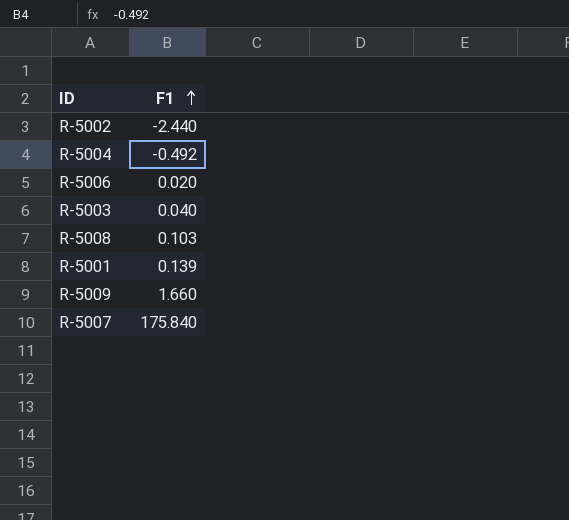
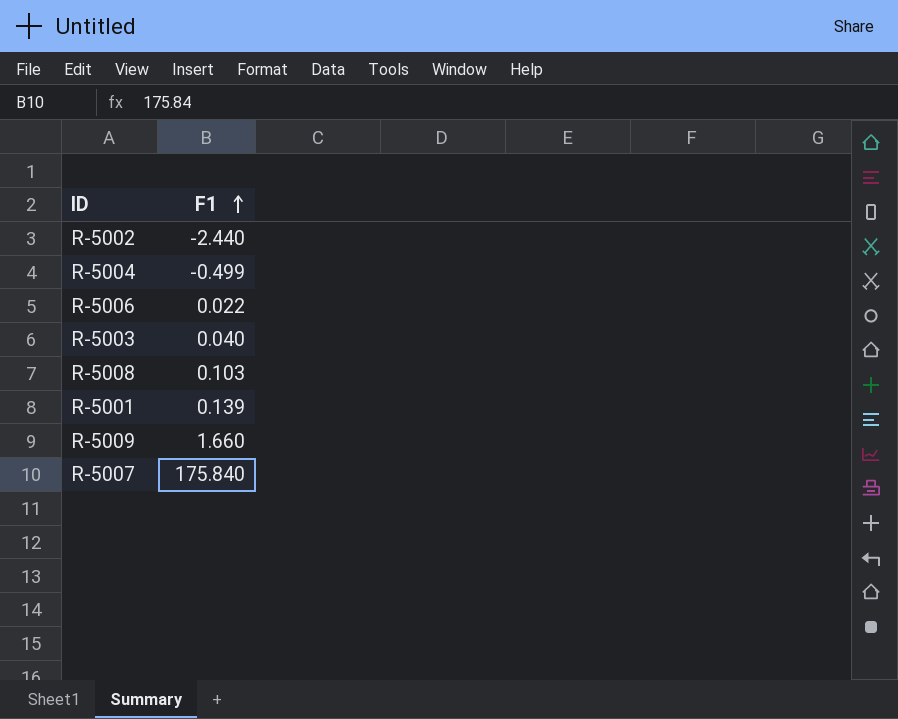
R-5004 | F1: -0.492 -> -0.499
R-5006 | F1: 0.020 -> 0.022

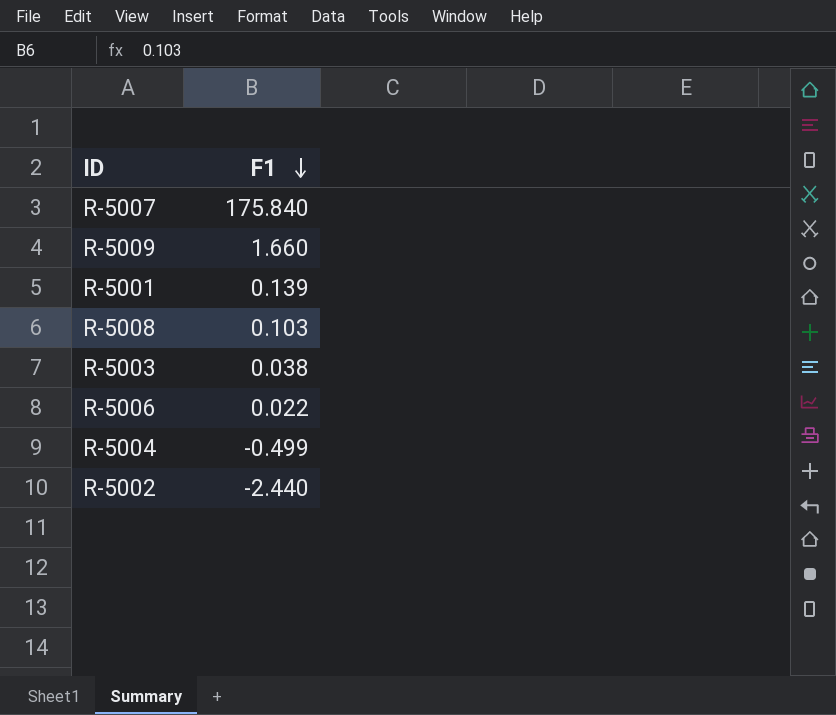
row order: F1 ascending -> F1 descending
R-5003 | F1: 0.040 -> 0.038

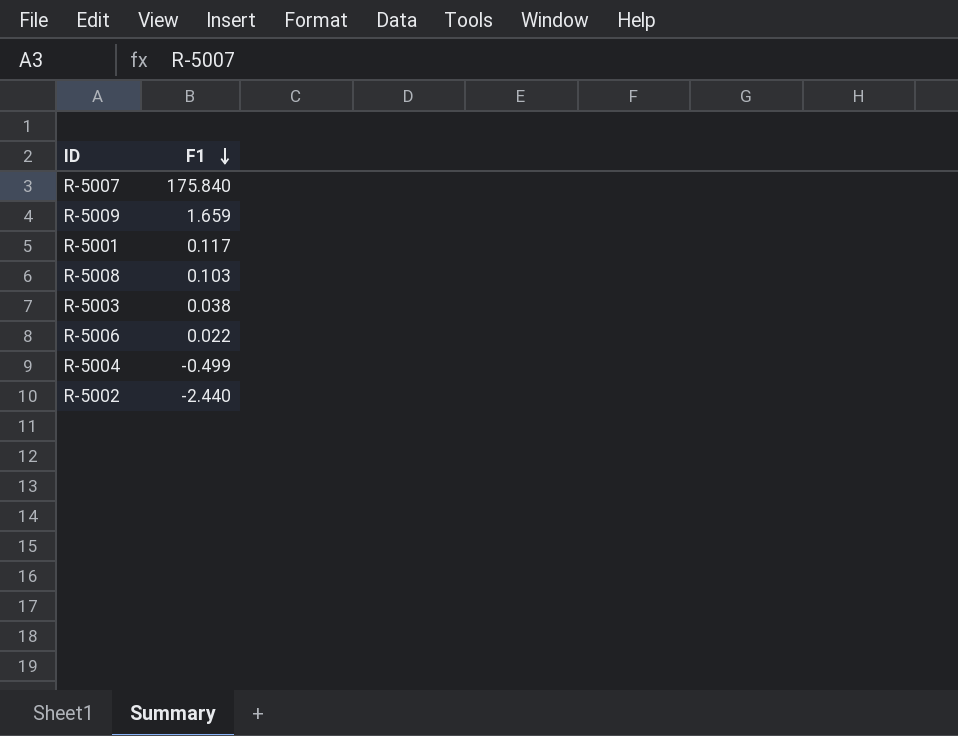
R-5009 | F1: 1.660 -> 1.659
R-5001 | F1: 0.139 -> 0.117

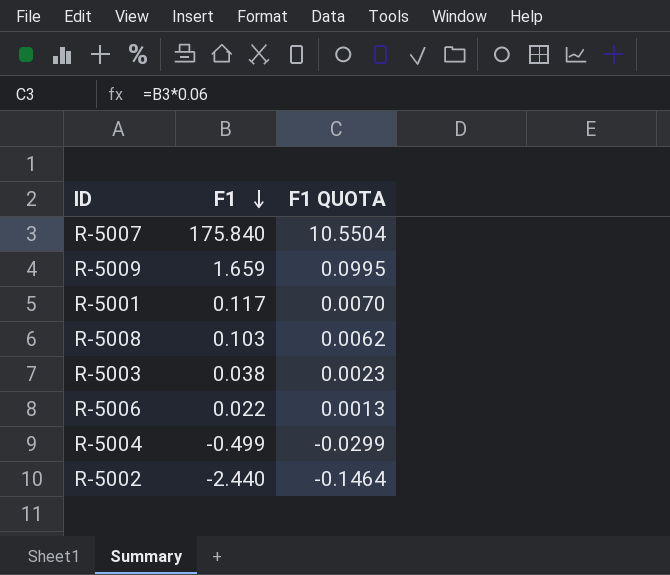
column F1 QUOTA | formula: none -> [F1] * 0.06

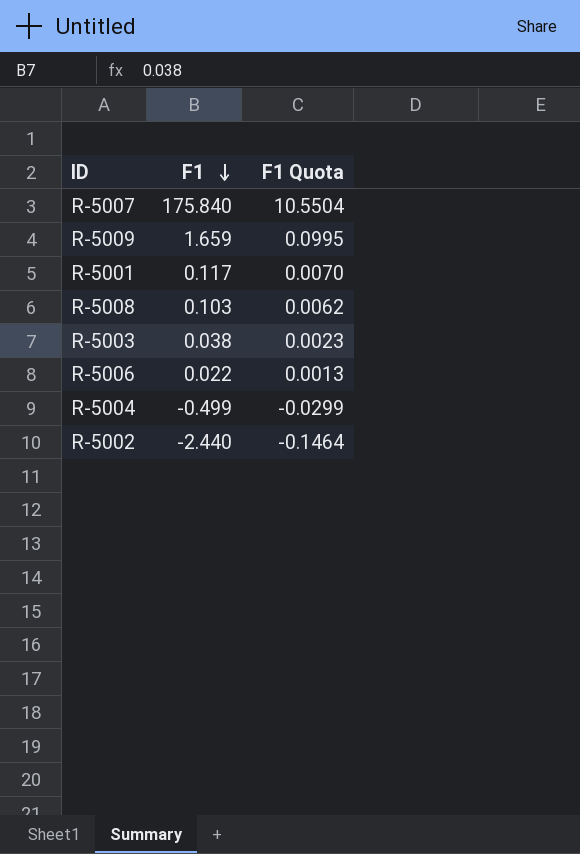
column name: F1 QUOTA -> F1 Quota

